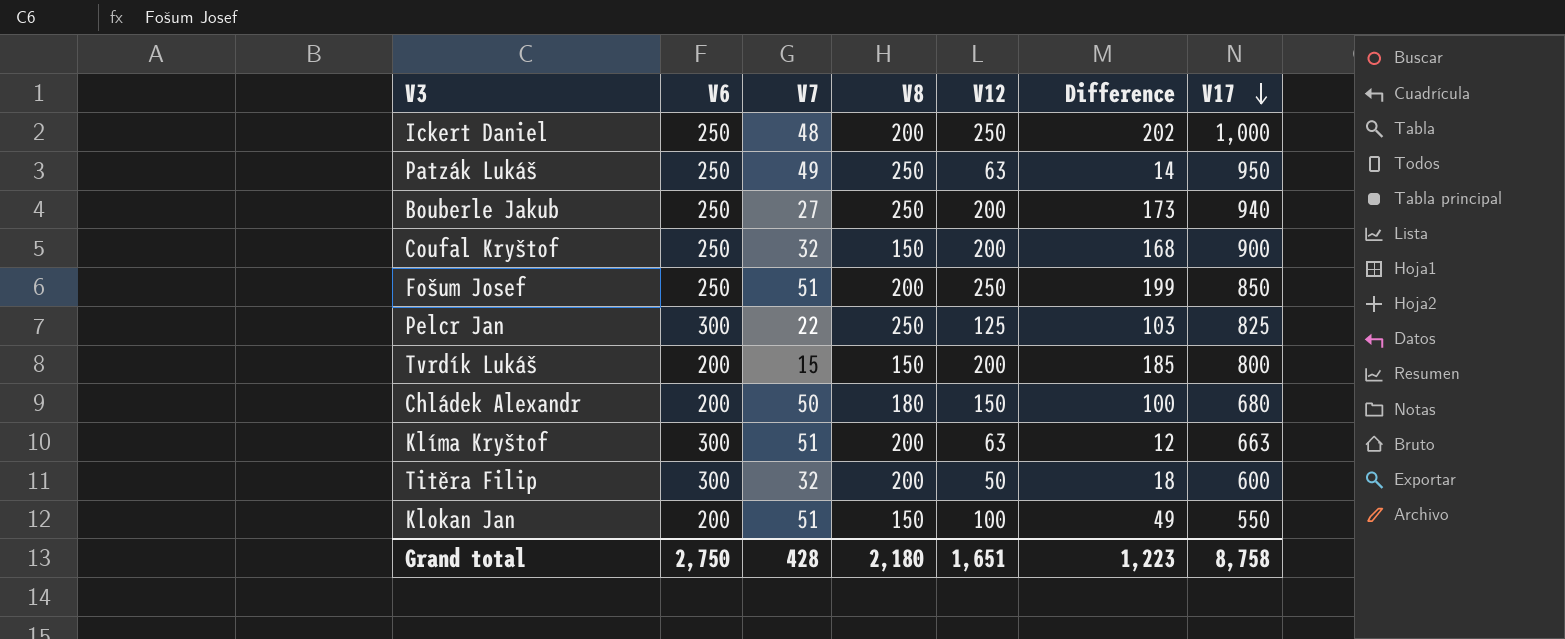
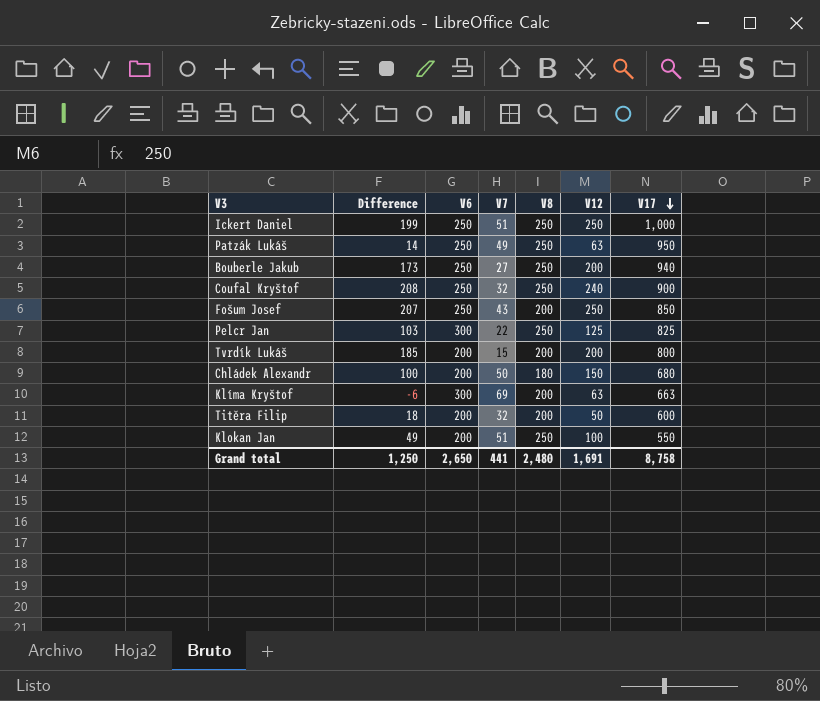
column Difference | position: 6 -> 2
Ickert Daniel | Difference: 202 -> 199
Ickert Daniel | V7: 48 -> 51
Ickert Daniel | V8: 200 -> 250
Coufal Kryštof | Difference: 168 -> 208
Coufal Kryštof | V8: 150 -> 250
Coufal Kryštof | V12: 200 -> 240
Fošum Josef | Difference: 199 -> 207
Fošum Josef | V7: 51 -> 43
Tvrdík Lukáš | V8: 150 -> 200
Klíma Kryštof | Difference: 12 -> -6
Klíma Kryštof | V7: 51 -> 69
Titěra Filip | V6: 300 -> 200
Klokan Jan | V8: 150 -> 250
Grand total | Difference: 1,223 -> 1,250
Grand total | V6: 2,750 -> 2,650
Grand total | V7: 428 -> 441
Grand total | V8: 2,180 -> 2,480
Grand total | V12: 1,651 -> 1,691

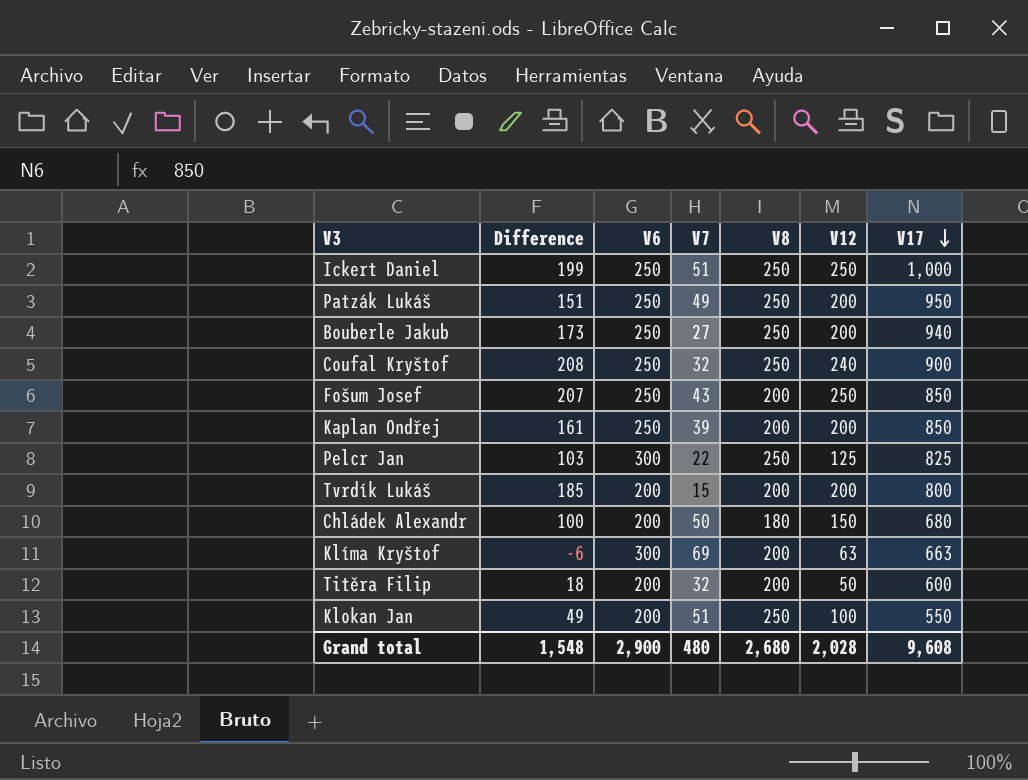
Patzák Lukáš | Difference: 14 -> 151
Patzák Lukáš | V12: 63 -> 200
row Kaplan Ondřej: none -> 161 | 250 | 39 | 200 | 200 | 850
Grand total | Difference: 1,250 -> 1,548
Grand total | V6: 2,650 -> 2,900
Grand total | V7: 441 -> 480
Grand total | V8: 2,480 -> 2,680
Grand total | V12: 1,691 -> 2,028
Grand total | V17: 8,758 -> 9,608

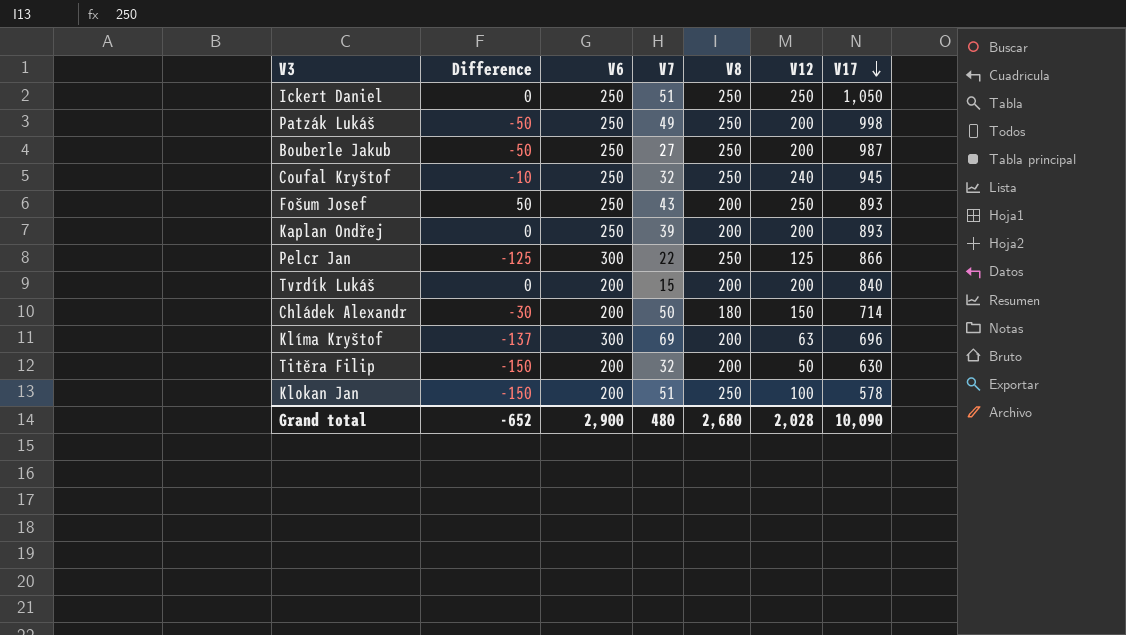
column Difference | formula: [V12] - [V7] -> [V12] - [V8]
Ickert Daniel | V17: 1,000 -> 1,050
Patzák Lukáš | V17: 950 -> 998
Bouberle Jakub | V17: 940 -> 987
Coufal Kryštof | V17: 900 -> 945
Fošum Josef | V17: 850 -> 893
Kaplan Ondřej | V17: 850 -> 893
Pelcr Jan | V17: 825 -> 866
Tvrdík Lukáš | V17: 800 -> 840
Chládek Alexandr | V17: 680 -> 714
Klíma Kryštof | V17: 663 -> 696
Titěra Filip | V17: 600 -> 630
Klokan Jan | V17: 550 -> 578
Grand total | Difference: 1,548 -> -652
Grand total | V17: 9,608 -> 10,090

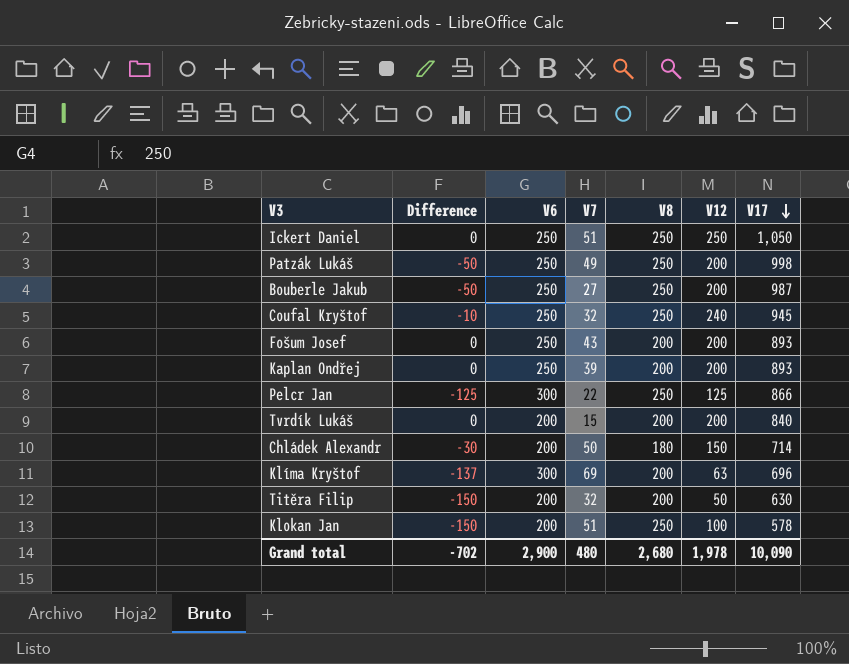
Fošum Josef | Difference: 50 -> 0
Fošum Josef | V12: 250 -> 200
Grand total | Difference: -652 -> -702
Grand total | V12: 2,028 -> 1,978

